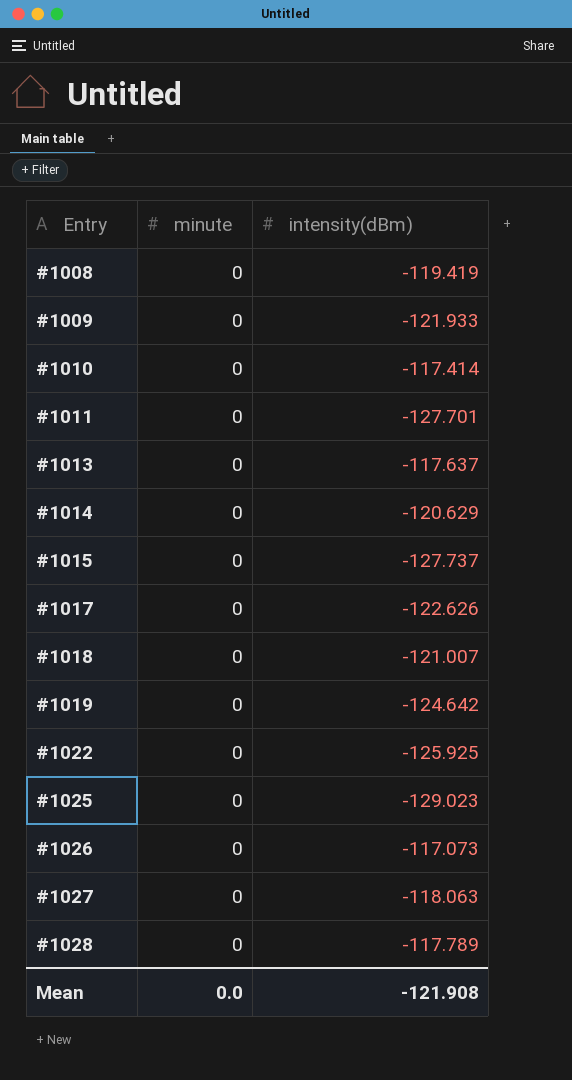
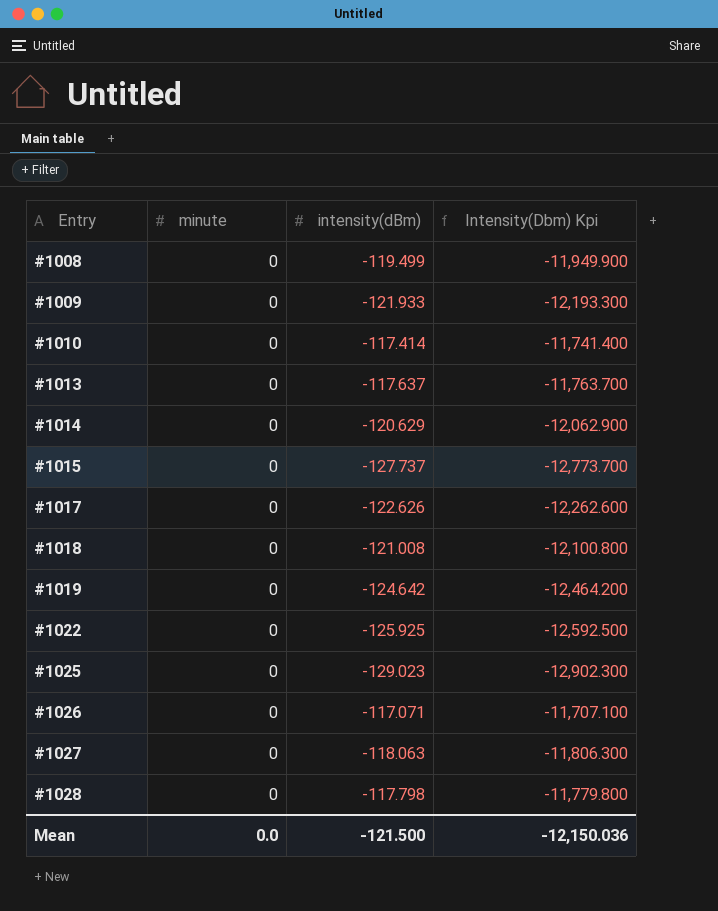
column Intensity(Dbm) Kpi | formula: none -> [intensity(dBm)] * 100
row #1011: 0 | -127.701 -> none
#1008 | intensity(dBm): -119.419 -> -119.499
#1018 | intensity(dBm): -121.007 -> -121.008
#1026 | intensity(dBm): -117.073 -> -117.071
#1028 | intensity(dBm): -117.789 -> -117.798
Mean | intensity(dBm): -121.908 -> -121.500

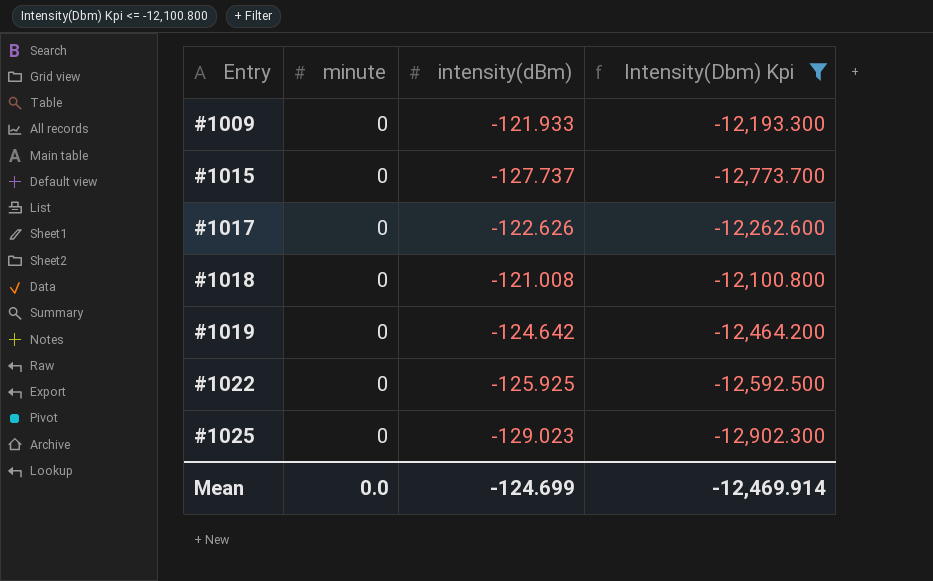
filter: none -> Intensity(Dbm) Kpi <= -12,100.800
Mean | intensity(dBm): -121.500 -> -124.699
Mean | Intensity(Dbm) Kpi: -12,150.036 -> -12,469.914

